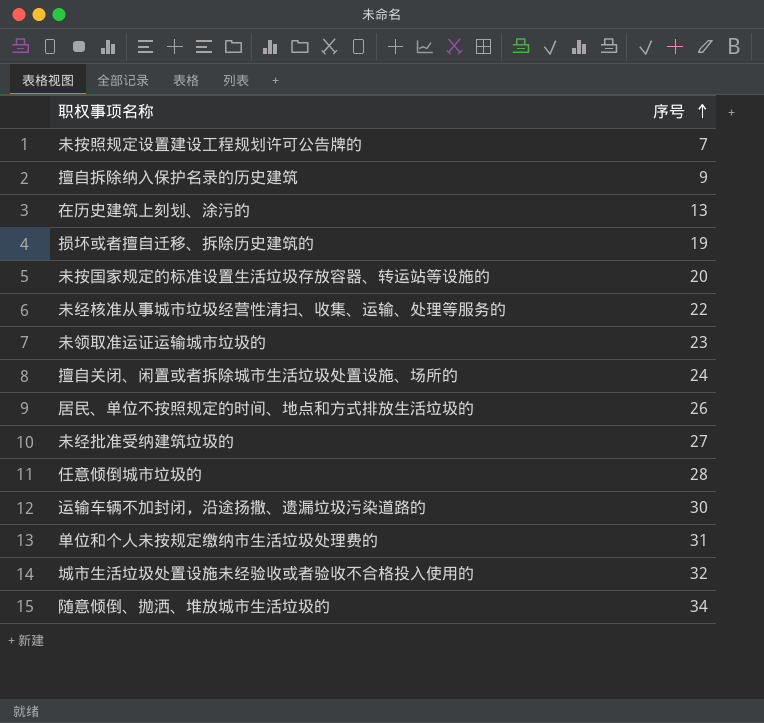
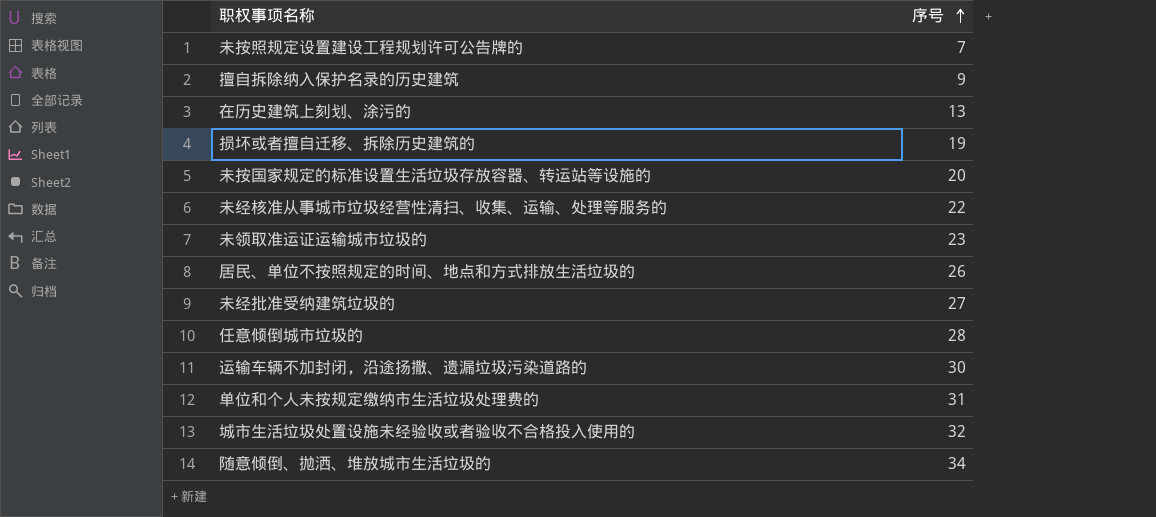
row 擅自关闭、闲置或者拆除城市生活垃圾处置设施、场所的: 24 -> none

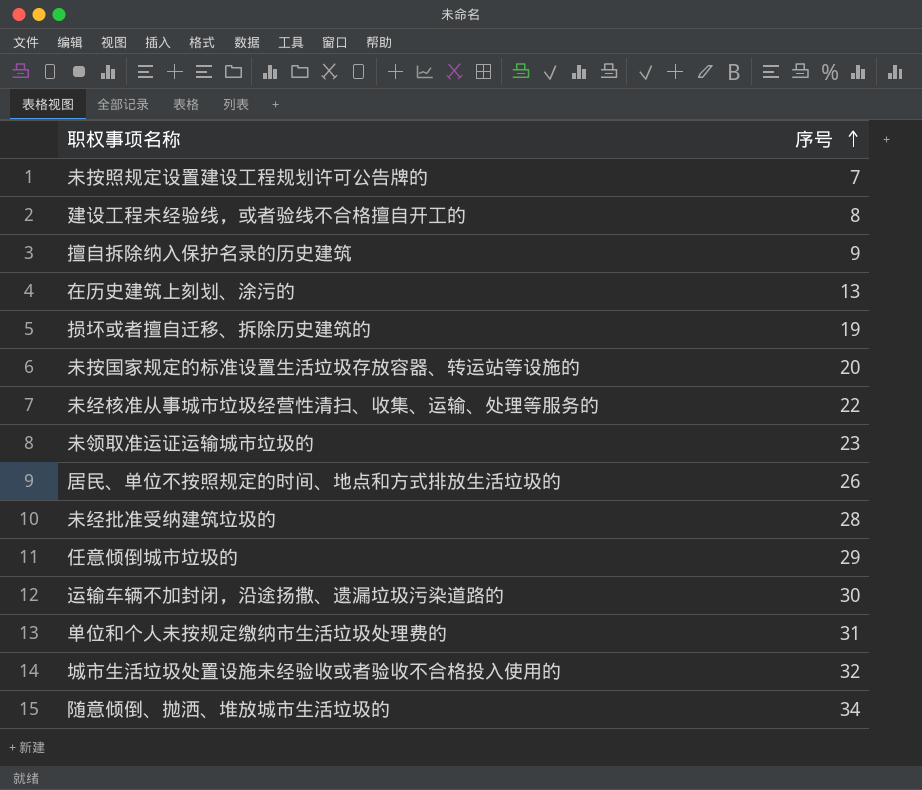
row 建设工程未经验线，或者验线不合格擅自开工的: none -> 8
未经批准受纳建筑垃圾的 | 序号: 27 -> 28
任意倾倒城市垃圾的 | 序号: 28 -> 29

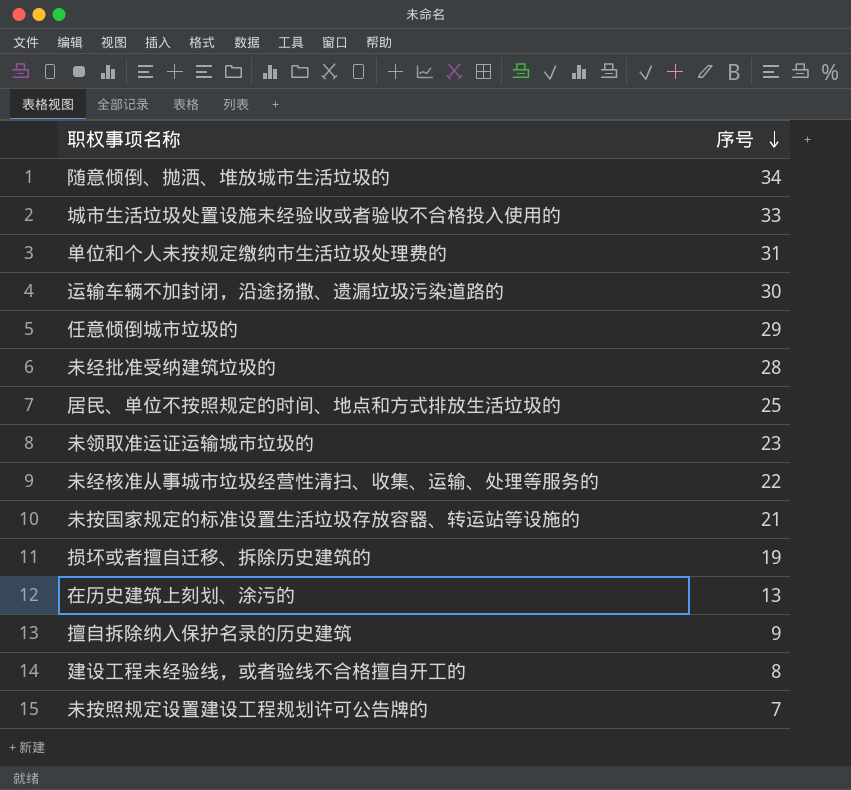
row order: 序号 ascending -> 序号 descending
城市生活垃圾处置设施未经验收或者验收不合格投入使用的 | 序号: 32 -> 33
居民、单位不按照规定的时间、地点和方式排放生活垃圾的 | 序号: 26 -> 25
未按国家规定的标准设置生活垃圾存放容器、转运站等设施的 | 序号: 20 -> 21

